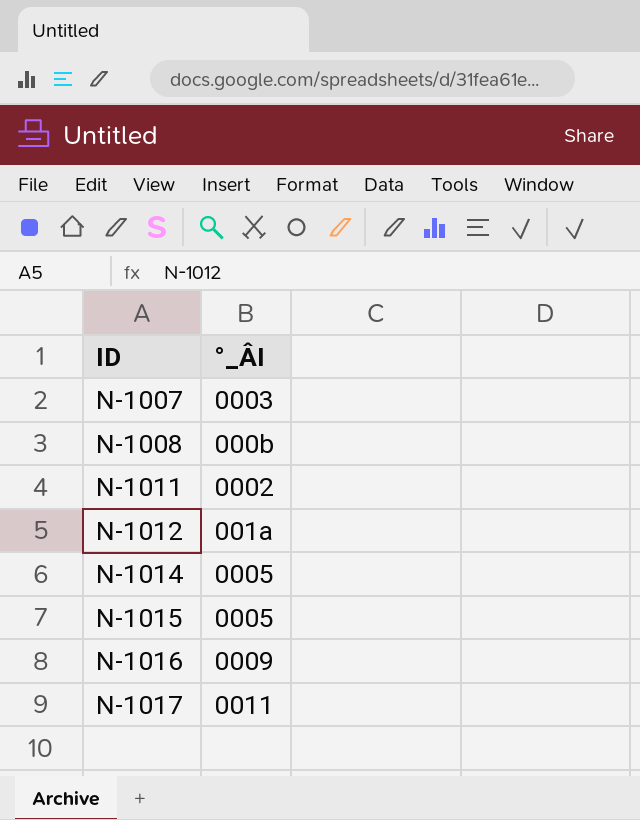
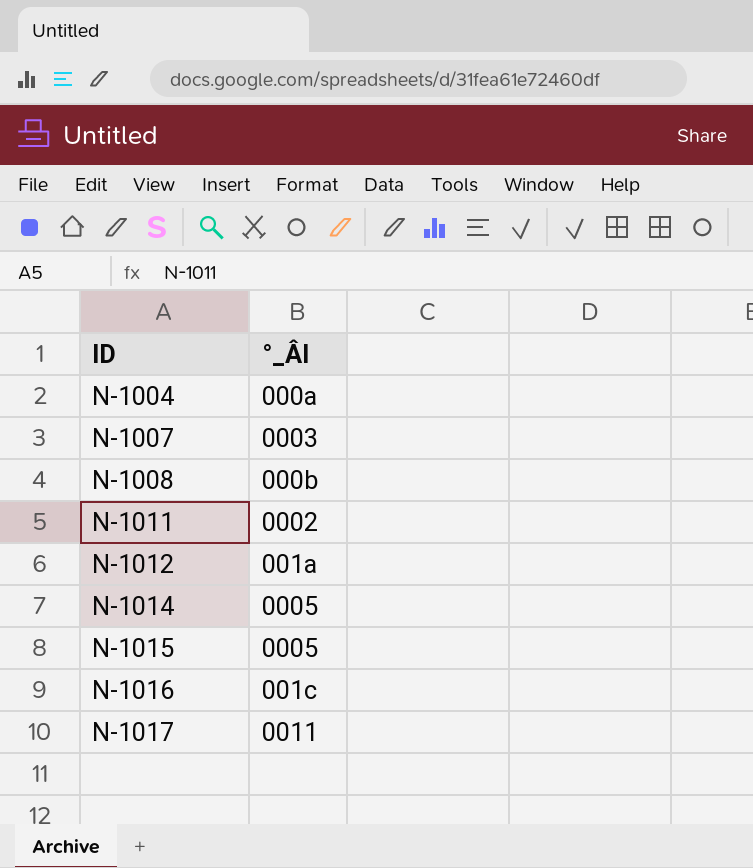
row N-1004: none -> 000a
N-1016 | °_ÂI: 0009 -> 001c

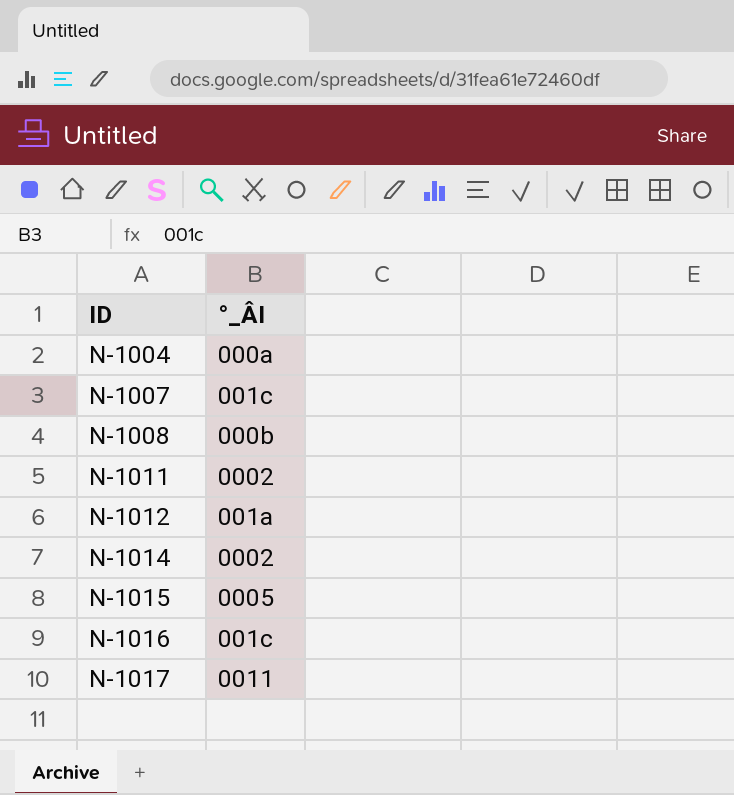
N-1007 | °_ÂI: 0003 -> 001c
N-1014 | °_ÂI: 0005 -> 0002

